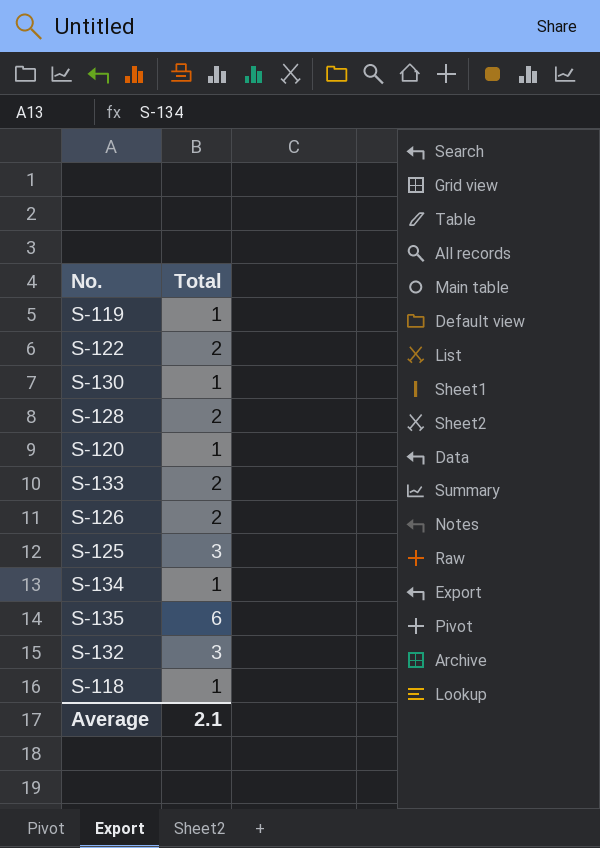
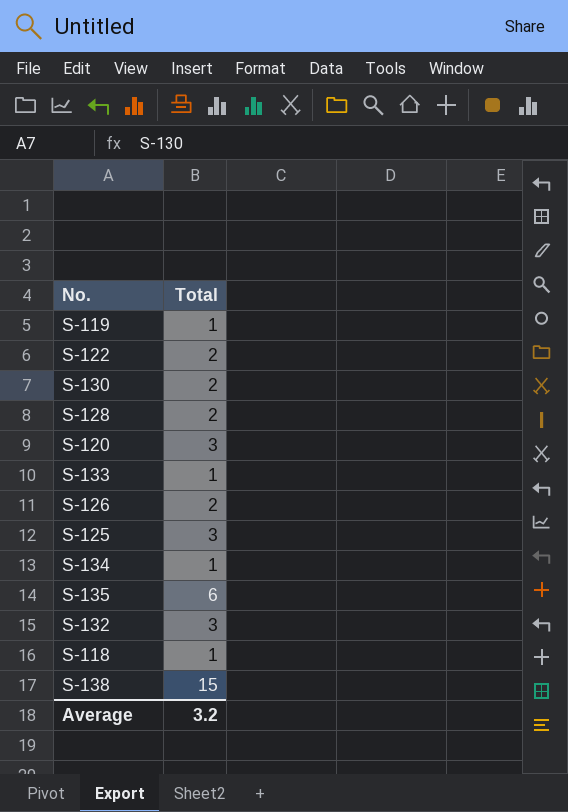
S-130 | Total: 1 -> 2
S-120 | Total: 1 -> 3
S-133 | Total: 2 -> 1
row S-138: none -> 15
Average | Total: 2.1 -> 3.2

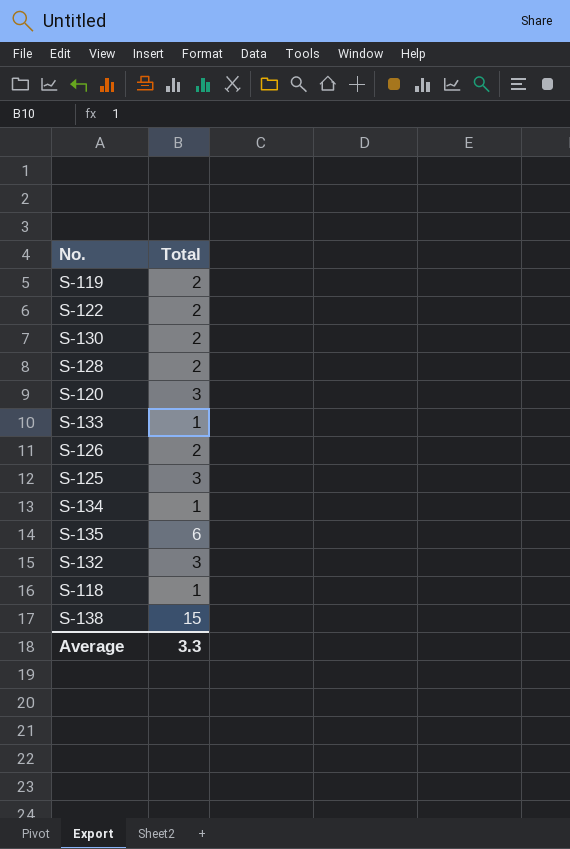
S-119 | Total: 1 -> 2
Average | Total: 3.2 -> 3.3

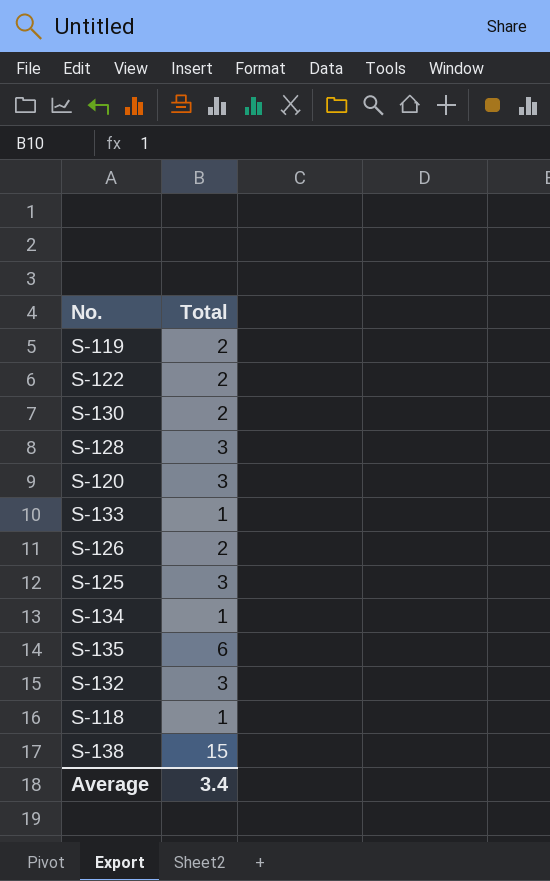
S-128 | Total: 2 -> 3
Average | Total: 3.3 -> 3.4

